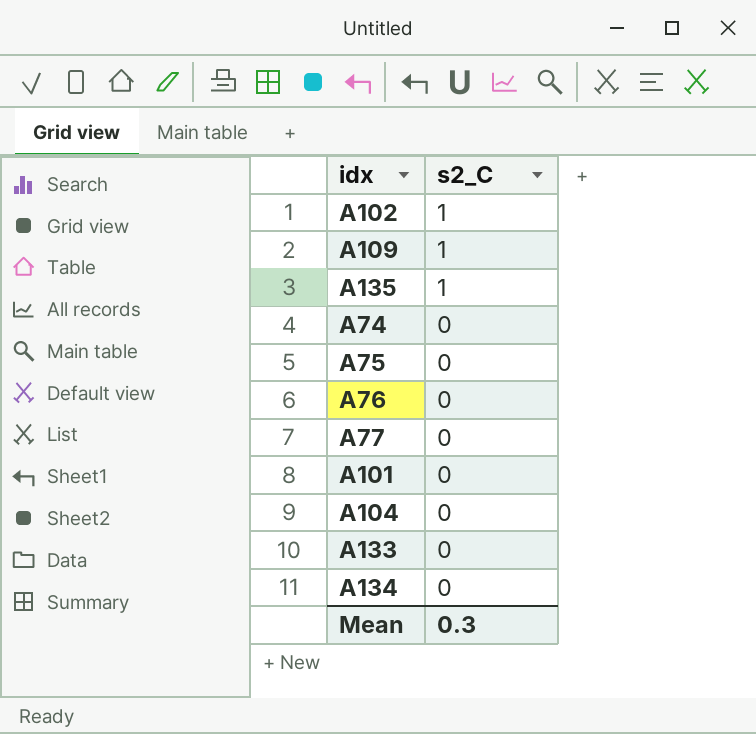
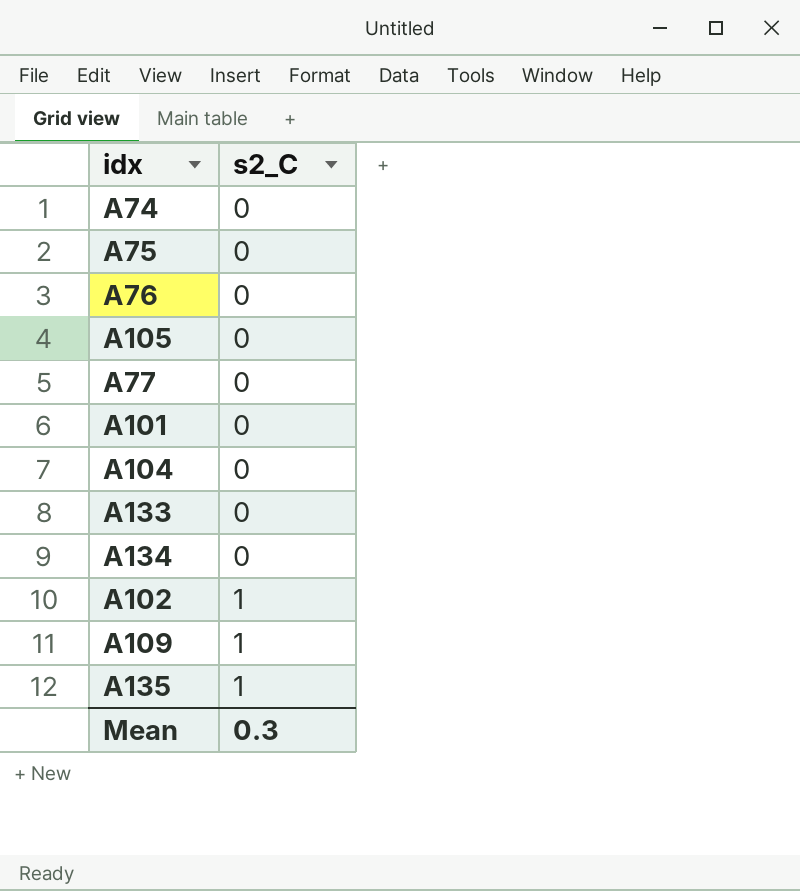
row order: s2_C descending -> s2_C ascending
row A105: none -> 0

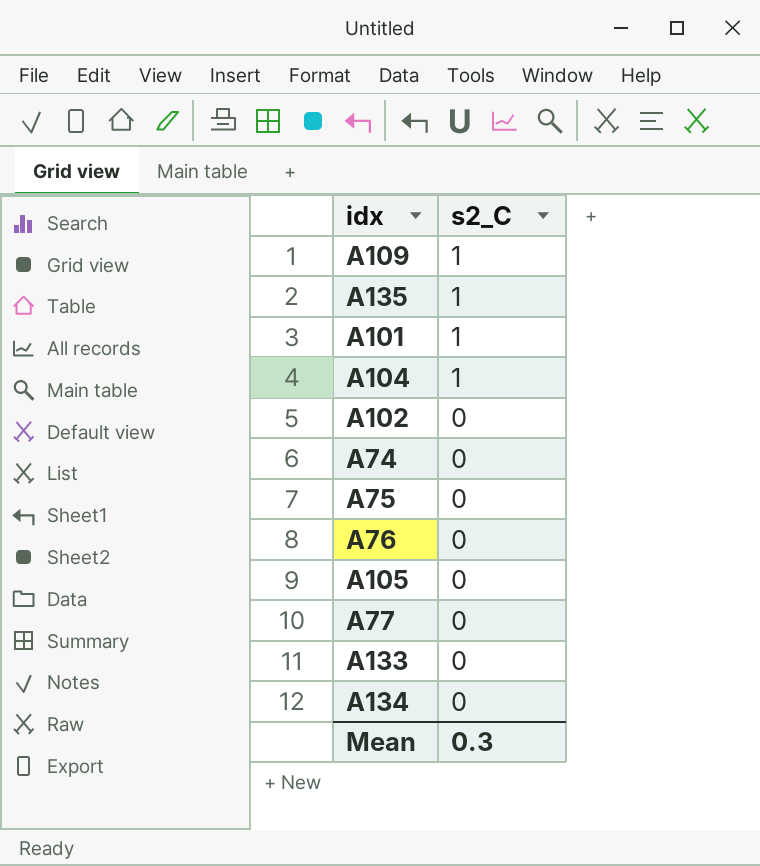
row order: s2_C ascending -> s2_C descending
A101 | s2_C: 0 -> 1
A104 | s2_C: 0 -> 1
A102 | s2_C: 1 -> 0

